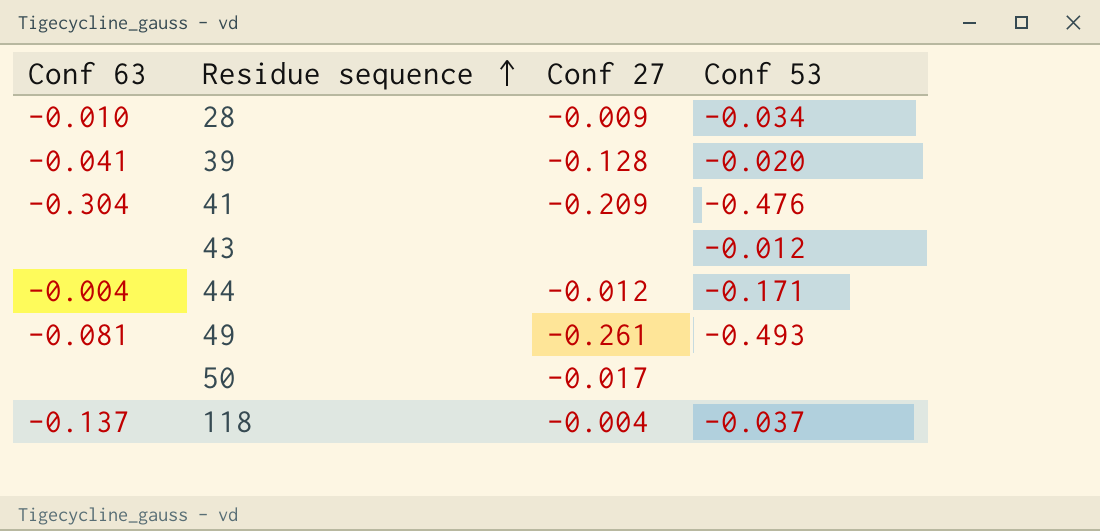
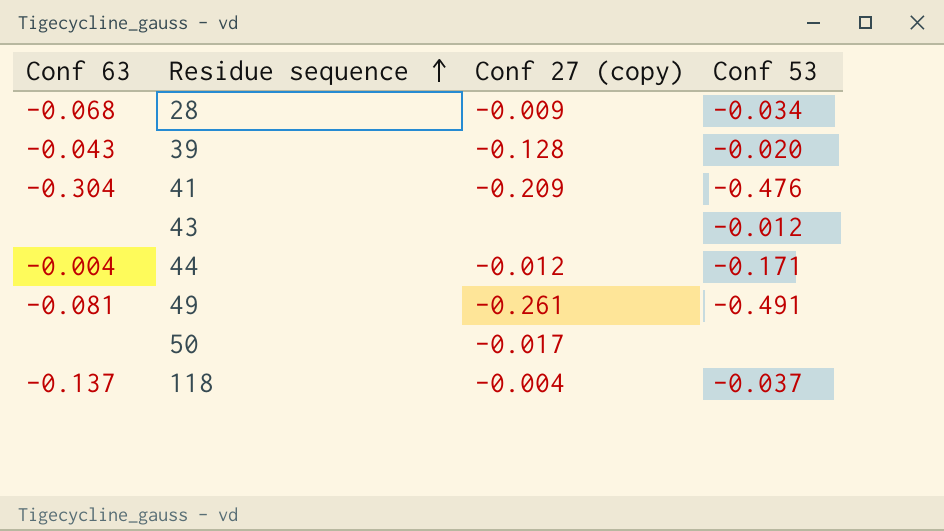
column name: Conf 27 -> Conf 27 (copy)
28 | Conf 63: -0.010 -> -0.068
39 | Conf 63: -0.041 -> -0.043
49 | Conf 53: -0.493 -> -0.491

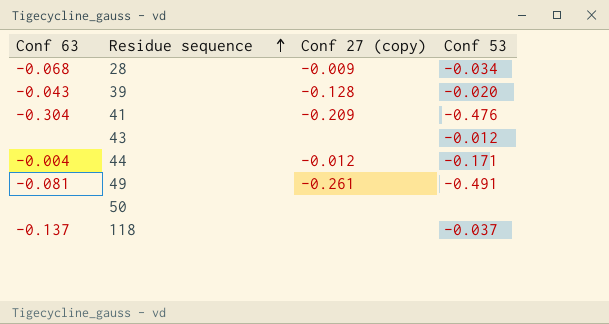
50 | Conf 27 (copy): -0.017 -> none
118 | Conf 27 (copy): -0.004 -> none

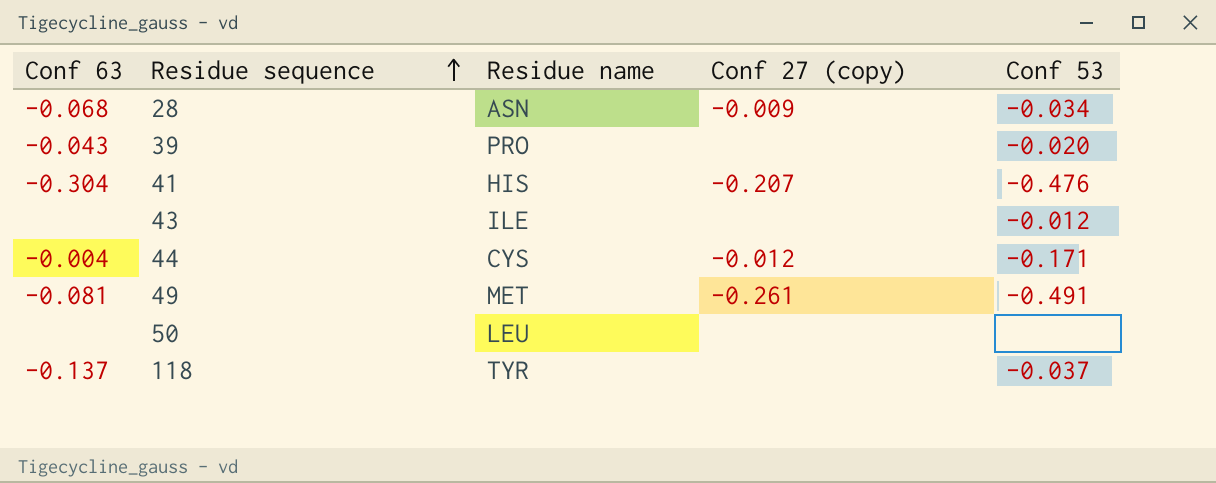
column Residue name | position: none -> 3
39 | Conf 27 (copy): -0.128 -> none
41 | Conf 27 (copy): -0.209 -> -0.207

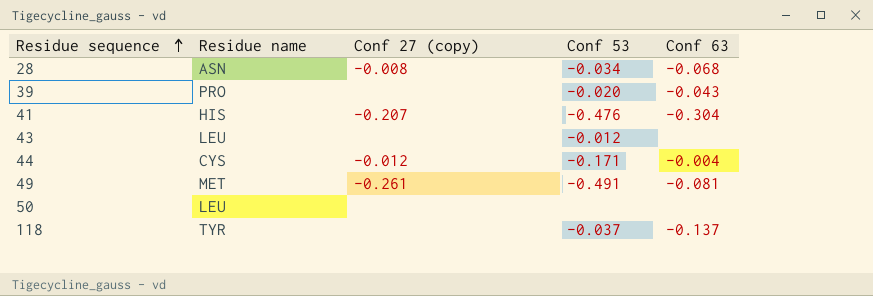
column Conf 63 | position: 1 -> 5
28 | Conf 27 (copy): -0.009 -> -0.008
43 | Residue name: ILE -> LEU

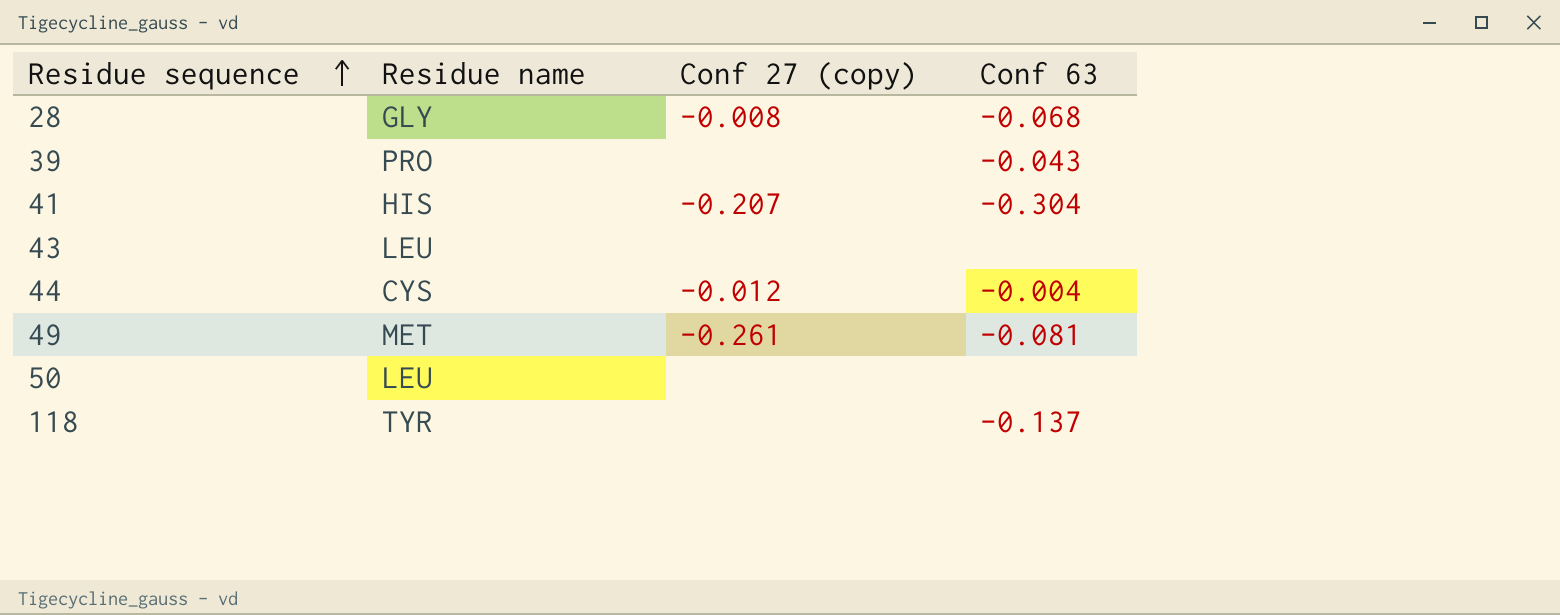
column Conf 53 | position: 4 -> none
28 | Residue name: ASN -> GLY

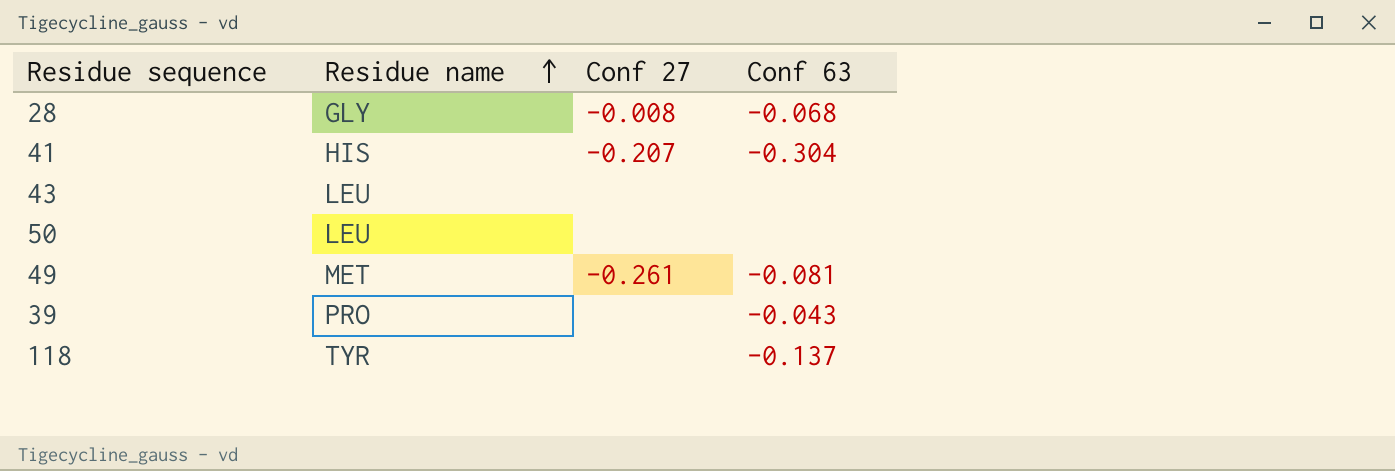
row order: Residue sequence ascending -> Residue name ascending
column name: Conf 27 (copy) -> Conf 27
row 44: CYS | -0.012 | -0.004 -> none

